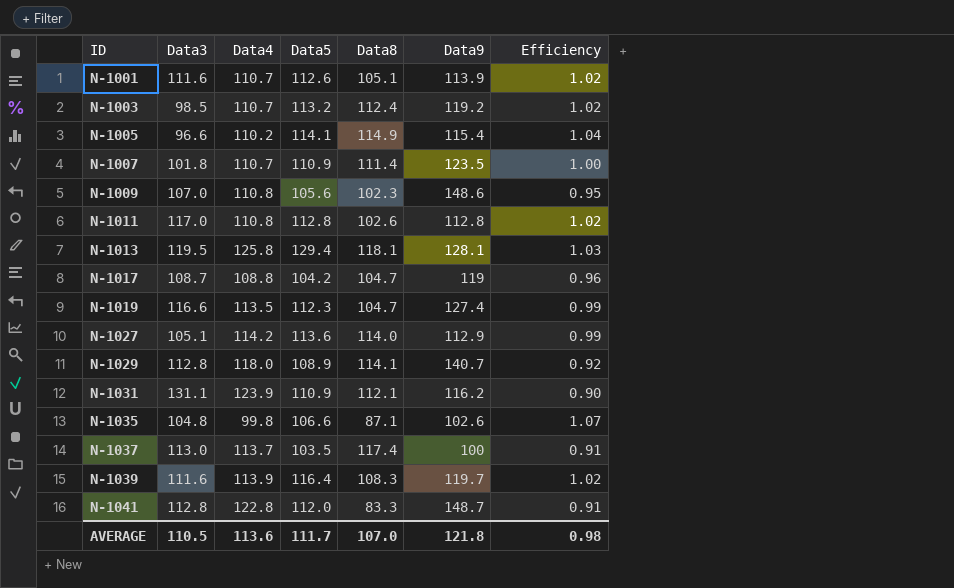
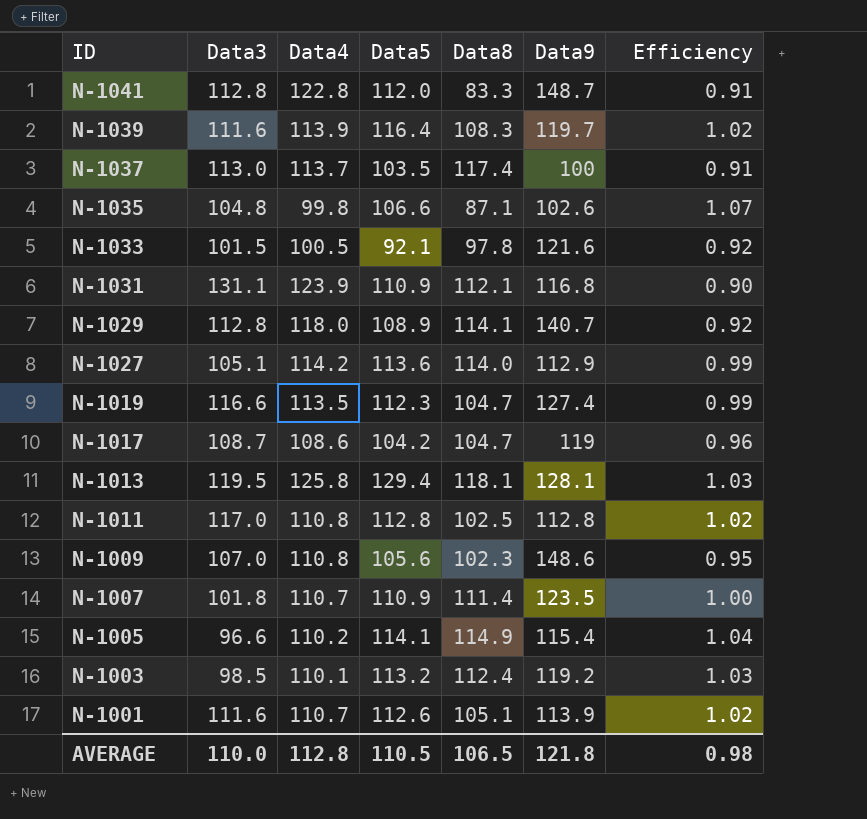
row order: ID ascending -> ID descending
row N-1033: none -> 101.5 | 100.5 | 92.1 | 97.8 | 121.6 | 0.92
N-1031 | Data9: 116.2 -> 116.8
N-1017 | Data4: 108.8 -> 108.6
N-1011 | Data8: 102.6 -> 102.5
N-1003 | Data4: 110.7 -> 110.1
N-1003 | Efficiency: 1.02 -> 1.03
AVERAGE | Data3: 110.5 -> 110.0
AVERAGE | Data4: 113.6 -> 112.8
AVERAGE | Data5: 111.7 -> 110.5
AVERAGE | Data8: 107.0 -> 106.5

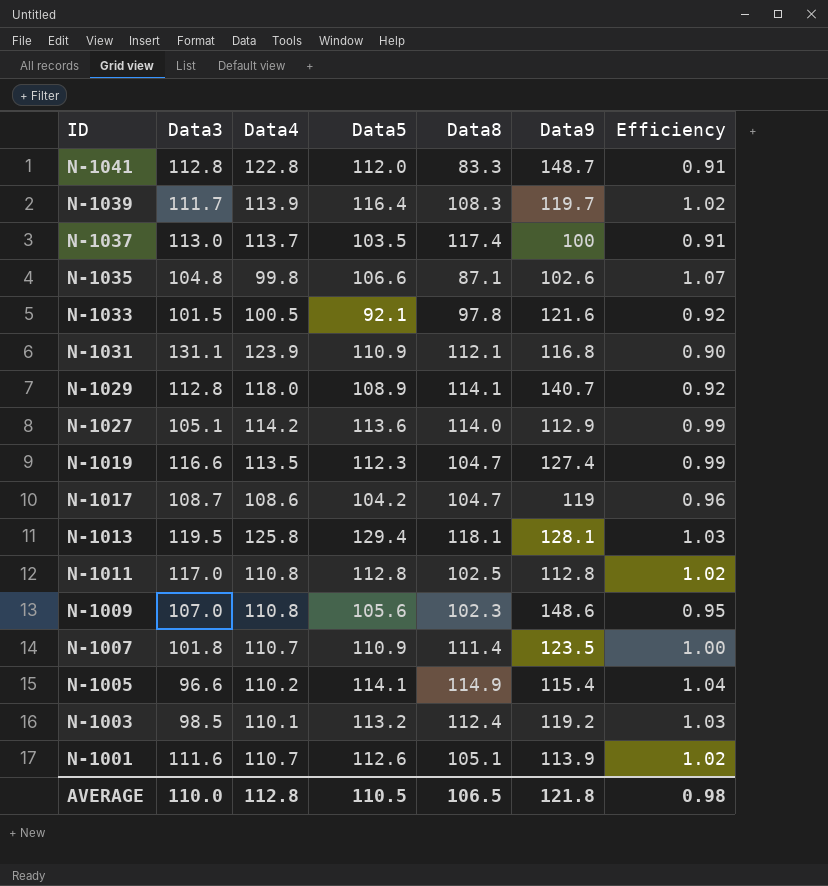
N-1039 | Data3: 111.6 -> 111.7

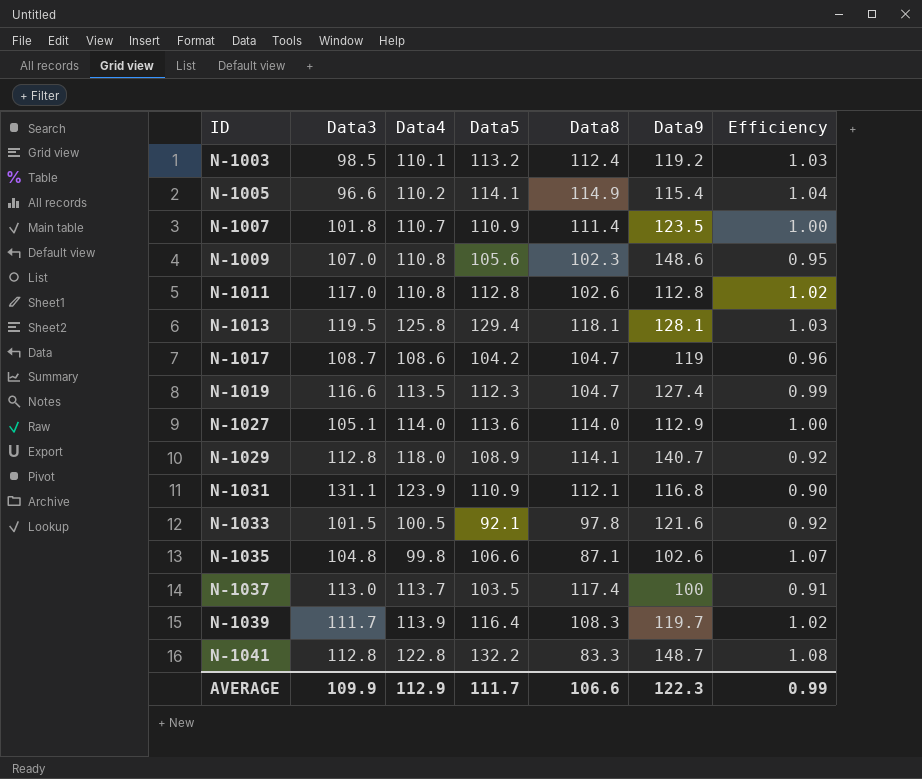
row order: ID descending -> ID ascending
row N-1001: 111.6 | 110.7 | 112.6 | 105.1 | 113.9 | 1.02 -> none
N-1011 | Data8: 102.5 -> 102.6
N-1027 | Data4: 114.2 -> 114.0
N-1027 | Efficiency: 0.99 -> 1.00
N-1041 | Data5: 112.0 -> 132.2
N-1041 | Efficiency: 0.91 -> 1.08
AVERAGE | Data3: 110.0 -> 109.9
AVERAGE | Data4: 112.8 -> 112.9
AVERAGE | Data5: 110.5 -> 111.7
AVERAGE | Data8: 106.5 -> 106.6
AVERAGE | Data9: 121.8 -> 122.3
AVERAGE | Efficiency: 0.98 -> 0.99

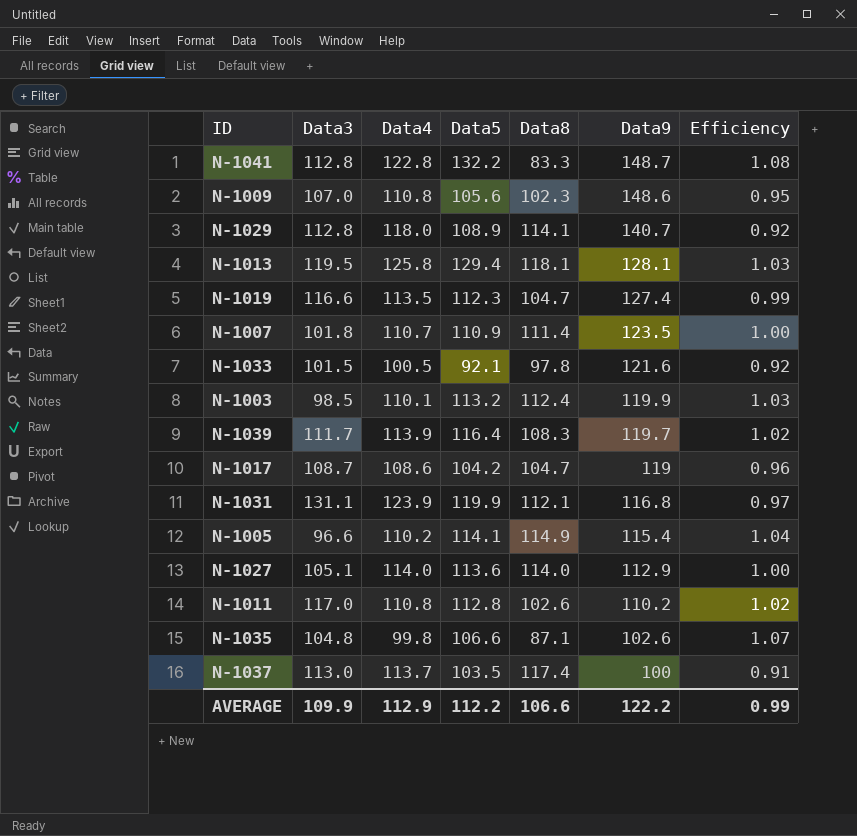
row order: ID ascending -> Data9 descending
N-1003 | Data9: 119.2 -> 119.9
N-1031 | Data5: 110.9 -> 119.9
N-1031 | Efficiency: 0.90 -> 0.97
N-1011 | Data9: 112.8 -> 110.2
AVERAGE | Data5: 111.7 -> 112.2
AVERAGE | Data9: 122.3 -> 122.2

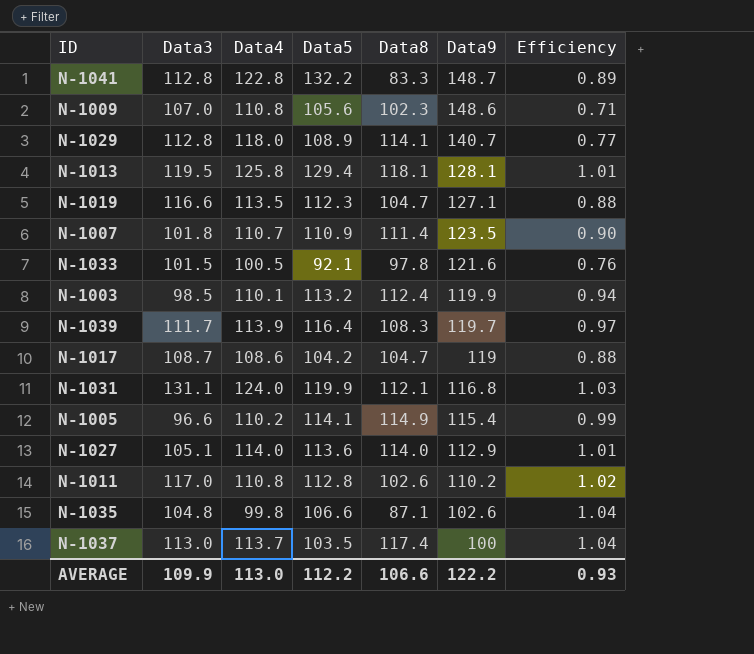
column Efficiency | formula: [Data5] / [Data4] -> [Data5] / [Data9]
N-1019 | Data9: 127.4 -> 127.1
N-1031 | Data4: 123.9 -> 124.0
AVERAGE | Data4: 112.9 -> 113.0
AVERAGE | Efficiency: 0.99 -> 0.93

